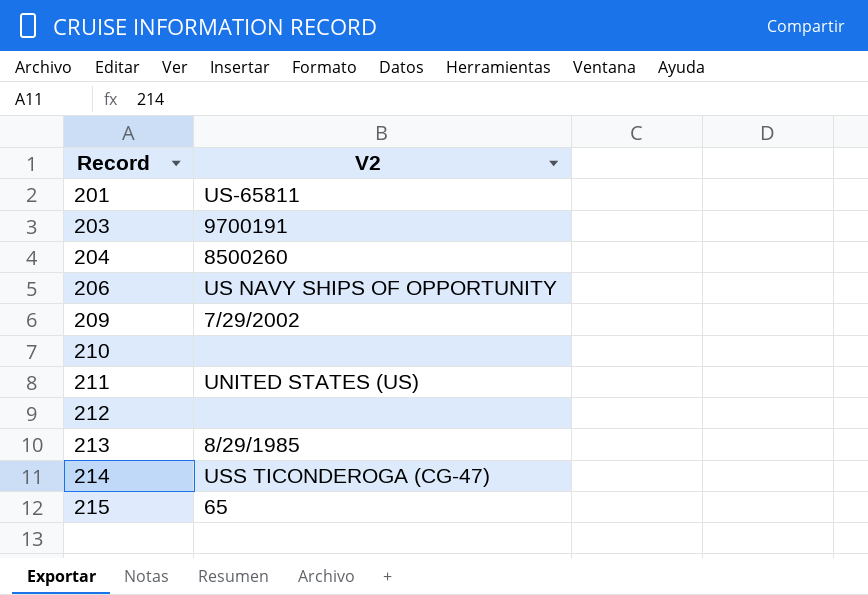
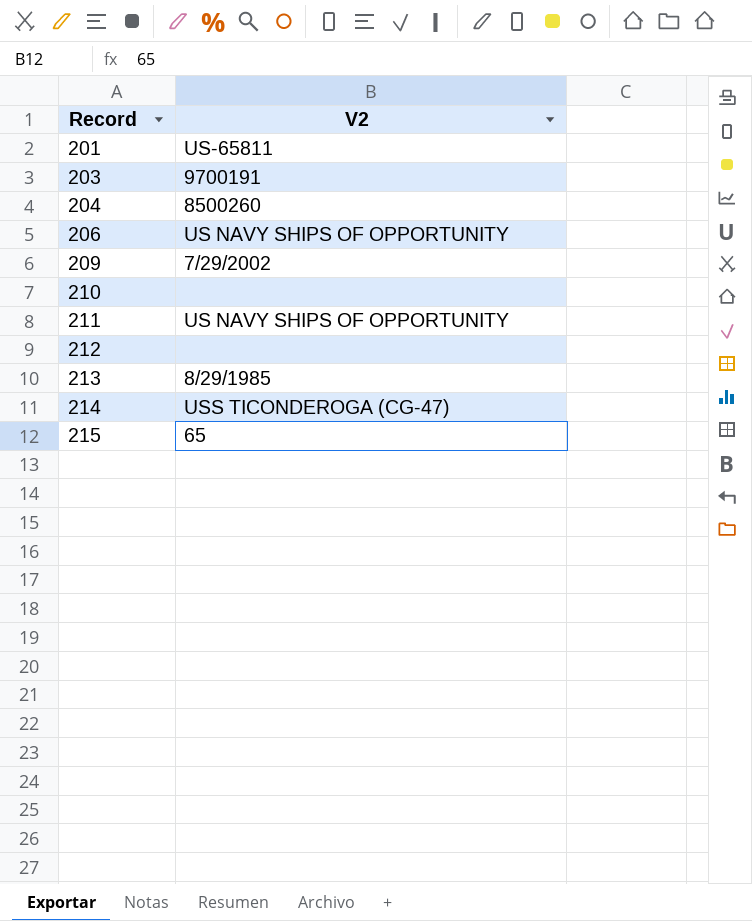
211 | V2: UNITED STATES (US) -> US NAVY SHIPS OF OPPORTUNITY

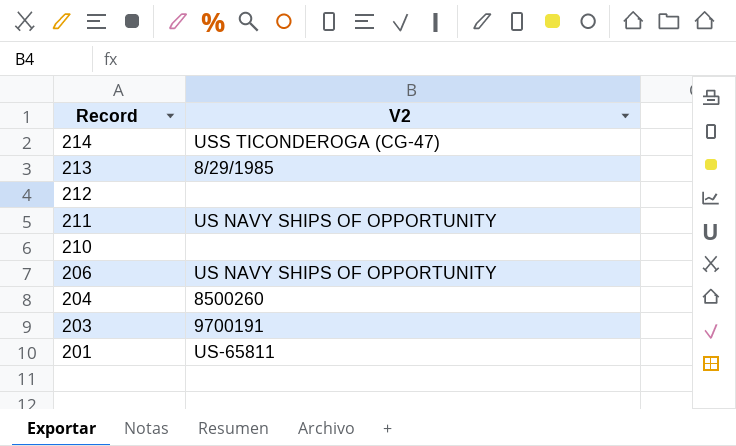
row order: Record ascending -> Record descending
row 209: 7/29/2002 -> none
row 215: 65 -> none

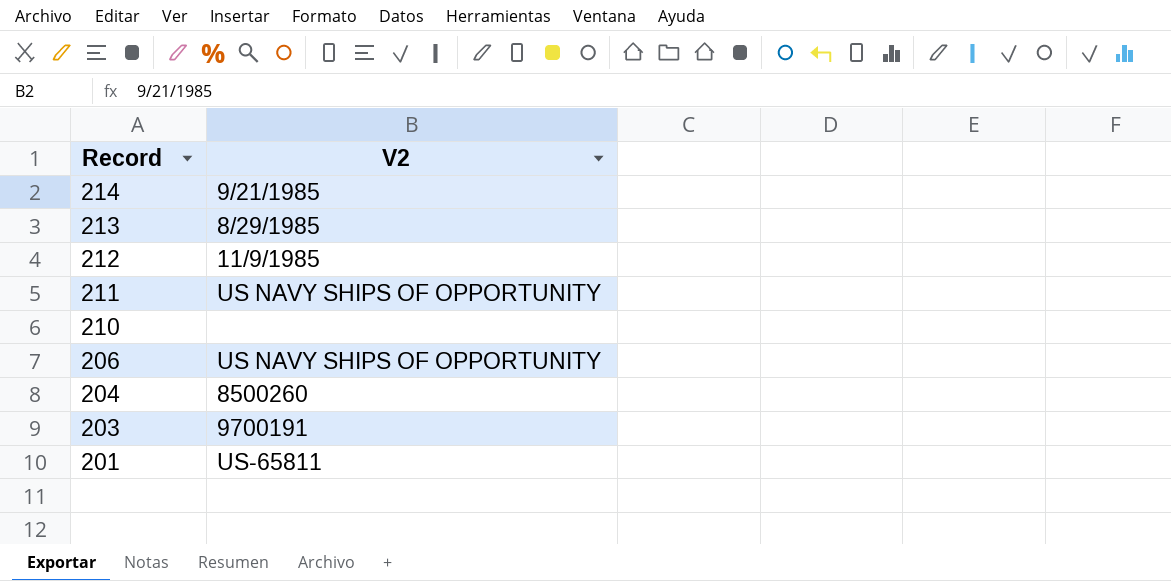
214 | V2: USS TICONDEROGA (CG-47) -> 9/21/1985
212 | V2: none -> 11/9/1985

